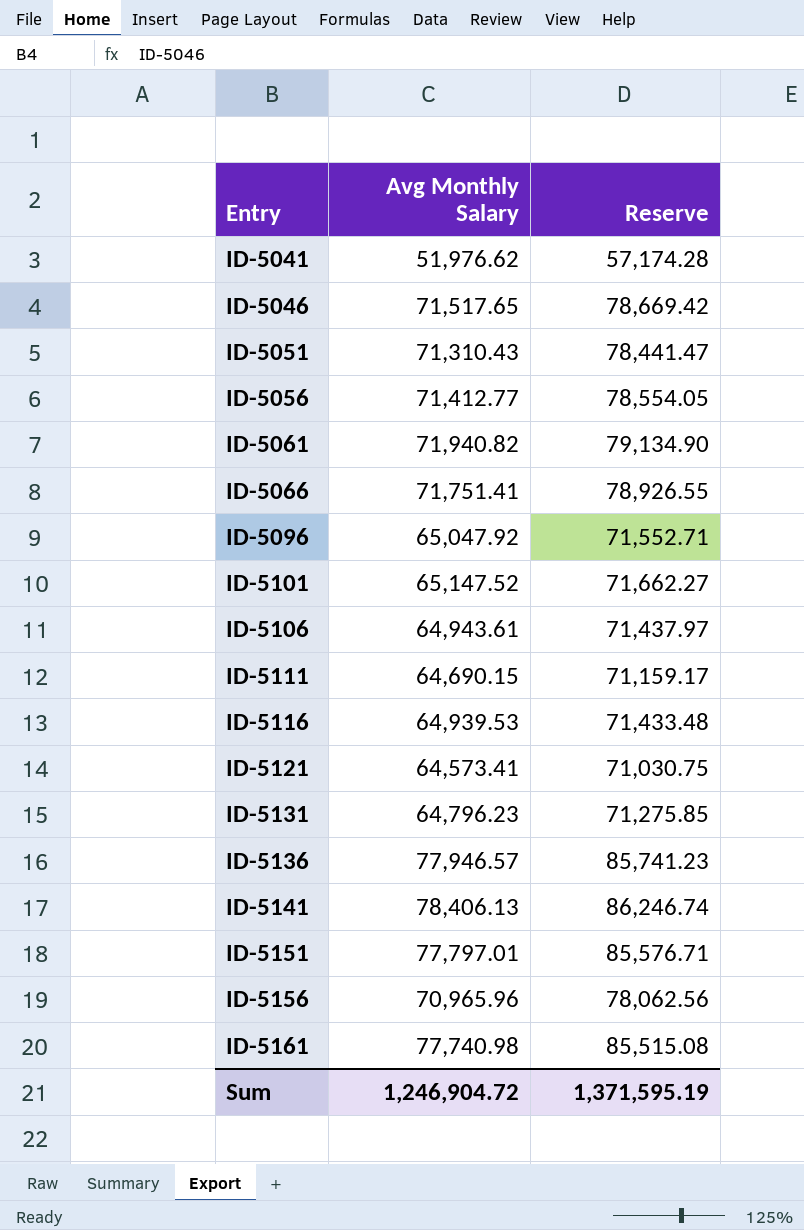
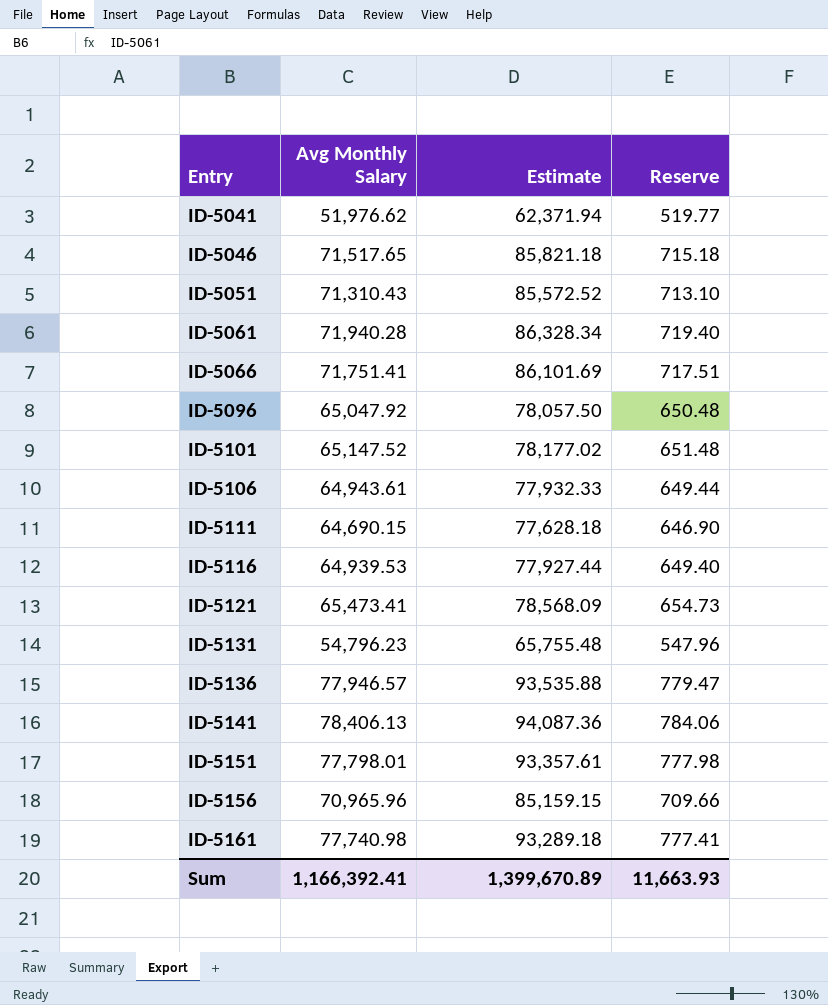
column Estimate | formula: none -> [Avg Monthly Salary] * 1.2
column Reserve | formula: [Avg Monthly Salary] * 1.1 -> [Avg Monthly Salary] * 0.01
row ID-5056: 71,412.77 | 78,554.05 -> none
ID-5061 | Avg Monthly Salary: 71,940.82 -> 71,940.28
ID-5121 | Avg Monthly Salary: 64,573.41 -> 65,473.41
ID-5131 | Avg Monthly Salary: 64,796.23 -> 54,796.23
ID-5151 | Avg Monthly Salary: 77,797.01 -> 77,798.01
Sum | Avg Monthly Salary: 1,246,904.72 -> 1,166,392.41
Sum | Reserve: 1,371,595.19 -> 11,663.93

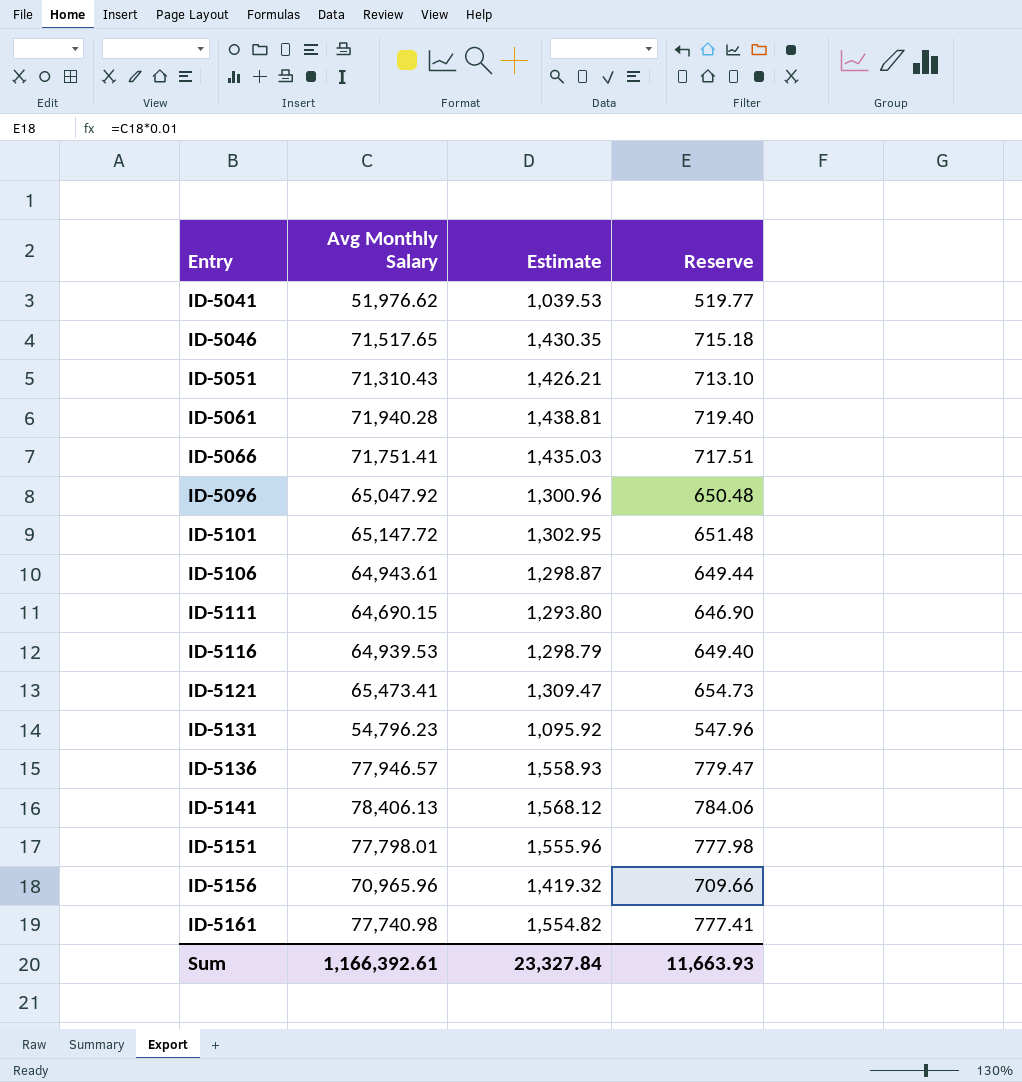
column Estimate | formula: [Avg Monthly Salary] * 1.2 -> [Avg Monthly Salary] * 0.02
ID-5101 | Avg Monthly Salary: 65,147.52 -> 65,147.72
Sum | Avg Monthly Salary: 1,166,392.41 -> 1,166,392.61
Sum | Estimate: 1,399,670.89 -> 23,327.84

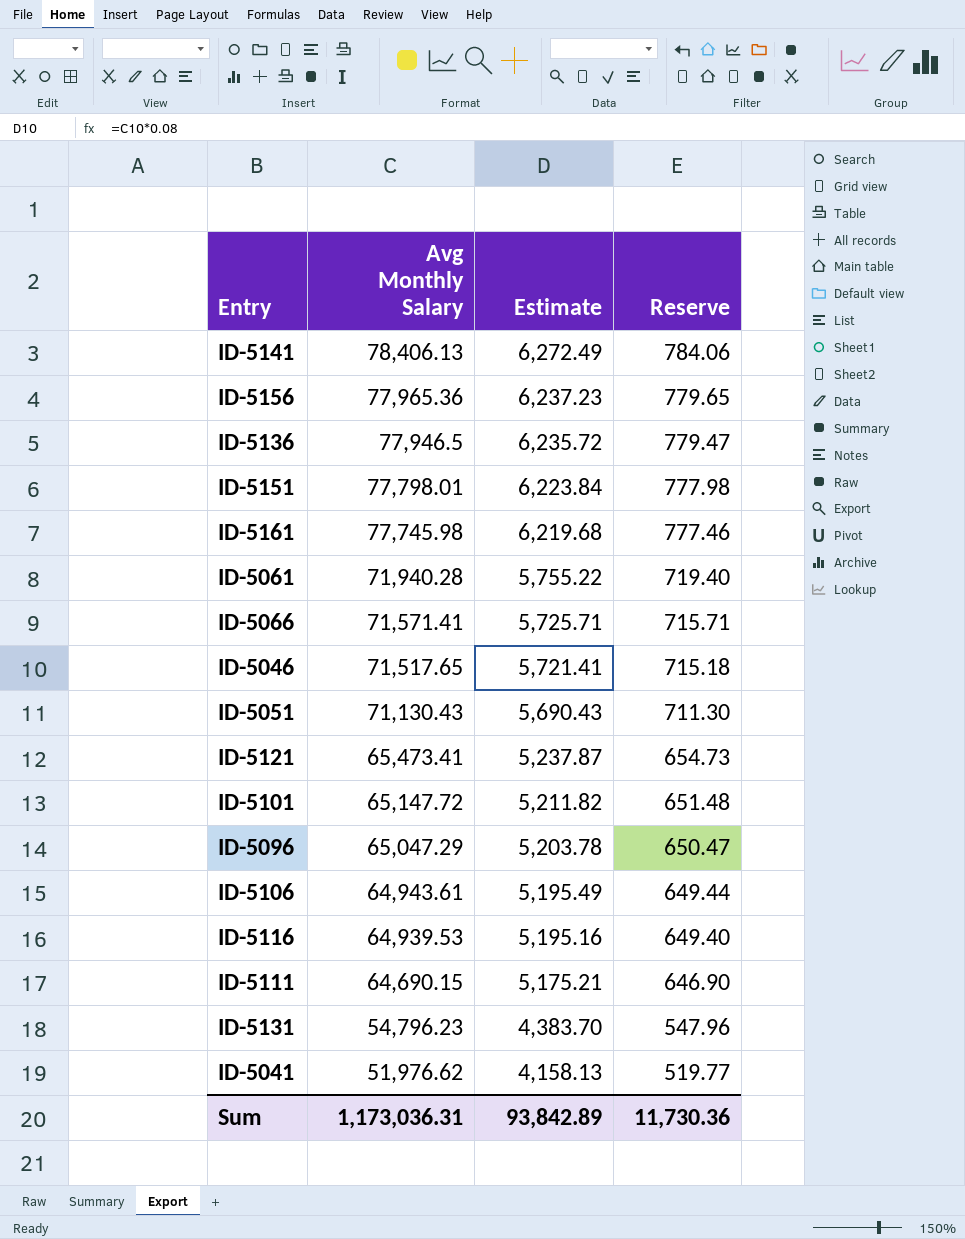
row order: Entry ascending -> Avg Monthly Salary descending
column Estimate | formula: [Avg Monthly Salary] * 0.02 -> [Avg Monthly Salary] * 0.08
ID-5156 | Avg Monthly Salary: 70,965.96 -> 77,965.36
ID-5156 | Reserve: 709.66 -> 779.65
ID-5136 | Avg Monthly Salary: 77,946.57 -> 77,946.5
ID-5161 | Avg Monthly Salary: 77,740.98 -> 77,745.98
ID-5161 | Reserve: 777.41 -> 777.46
ID-5066 | Avg Monthly Salary: 71,751.41 -> 71,571.41
ID-5066 | Reserve: 717.51 -> 715.71
ID-5051 | Avg Monthly Salary: 71,310.43 -> 71,130.43
ID-5051 | Reserve: 713.10 -> 711.30
ID-5096 | Avg Monthly Salary: 65,047.92 -> 65,047.29
ID-5096 | Reserve: 650.48 -> 650.47
Sum | Avg Monthly Salary: 1,166,392.61 -> 1,173,036.31
Sum | Estimate: 23,327.84 -> 93,842.89
Sum | Reserve: 11,663.93 -> 11,730.36

